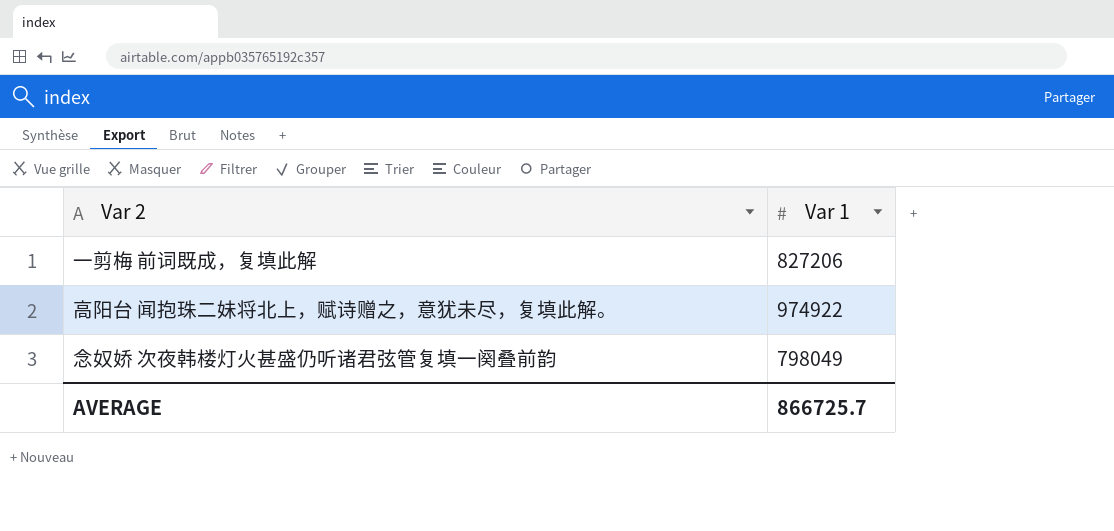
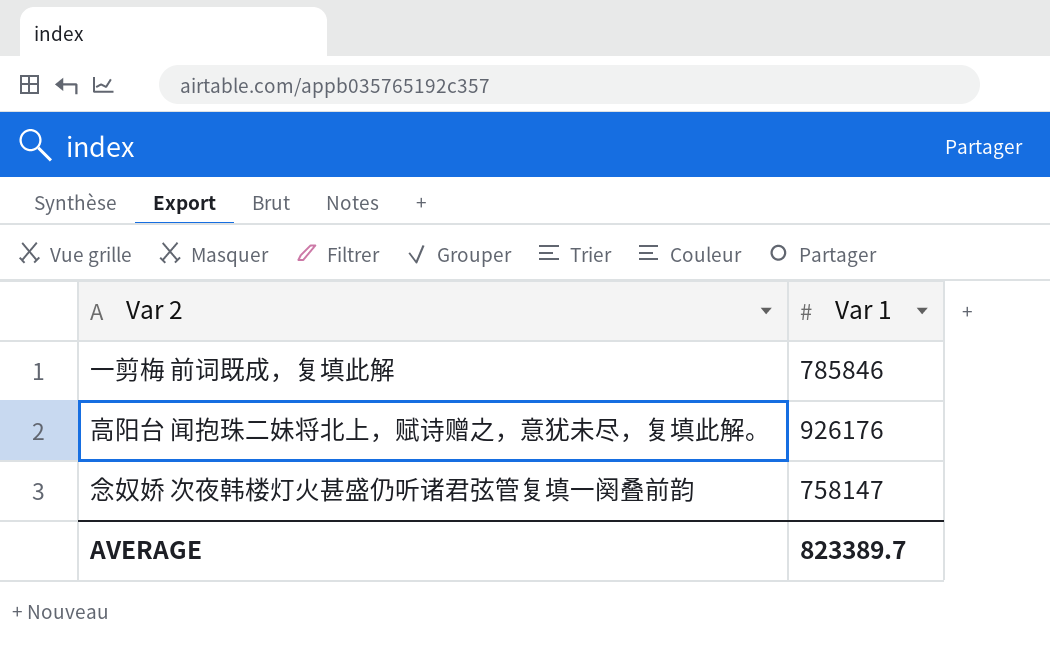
一剪梅 前词既成，复填此解 | Var 1: 827206 -> 785846
高阳台 闻抱珠二妹将北上，赋诗赠之，意犹未尽，复填此解。 | Var 1: 974922 -> 926176
念奴娇 次夜韩楼灯火甚盛仍听诸君弦管复填一阕叠前韵 | Var 1: 798049 -> 758147
AVERAGE | Var 1: 866725.7 -> 823389.7

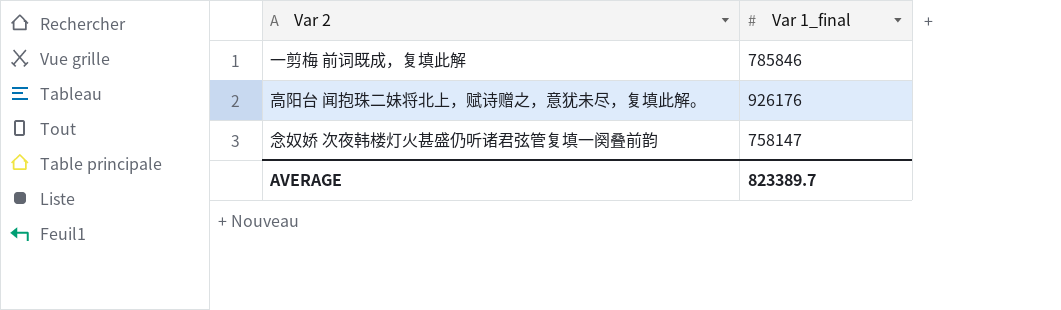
column name: Var 1 -> Var 1_final

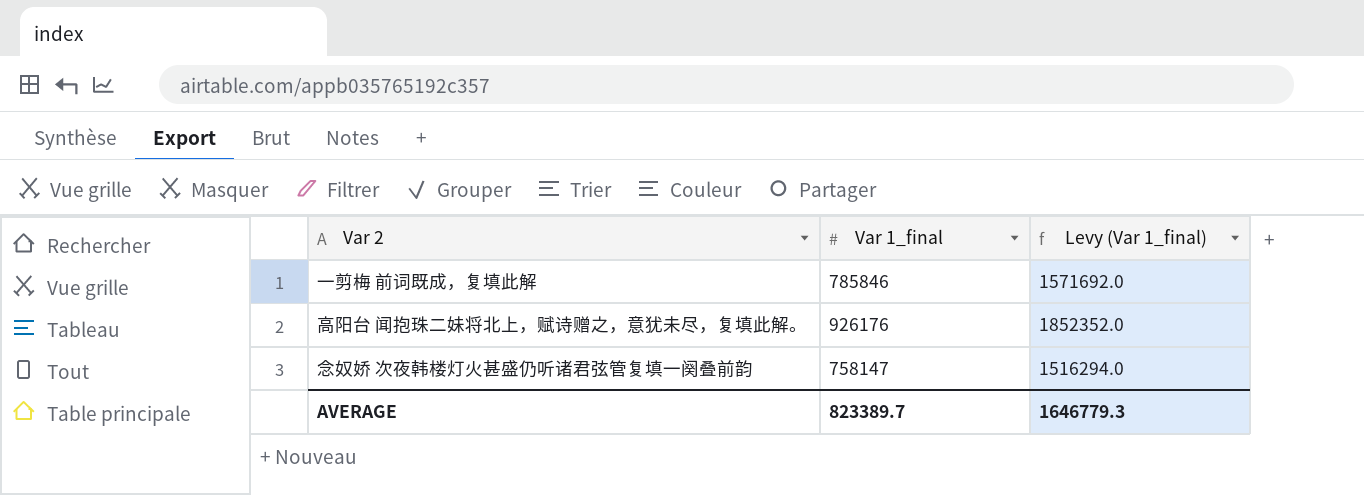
column Levy (Var 1_final) | formula: none -> [Var 1_final] * 2

